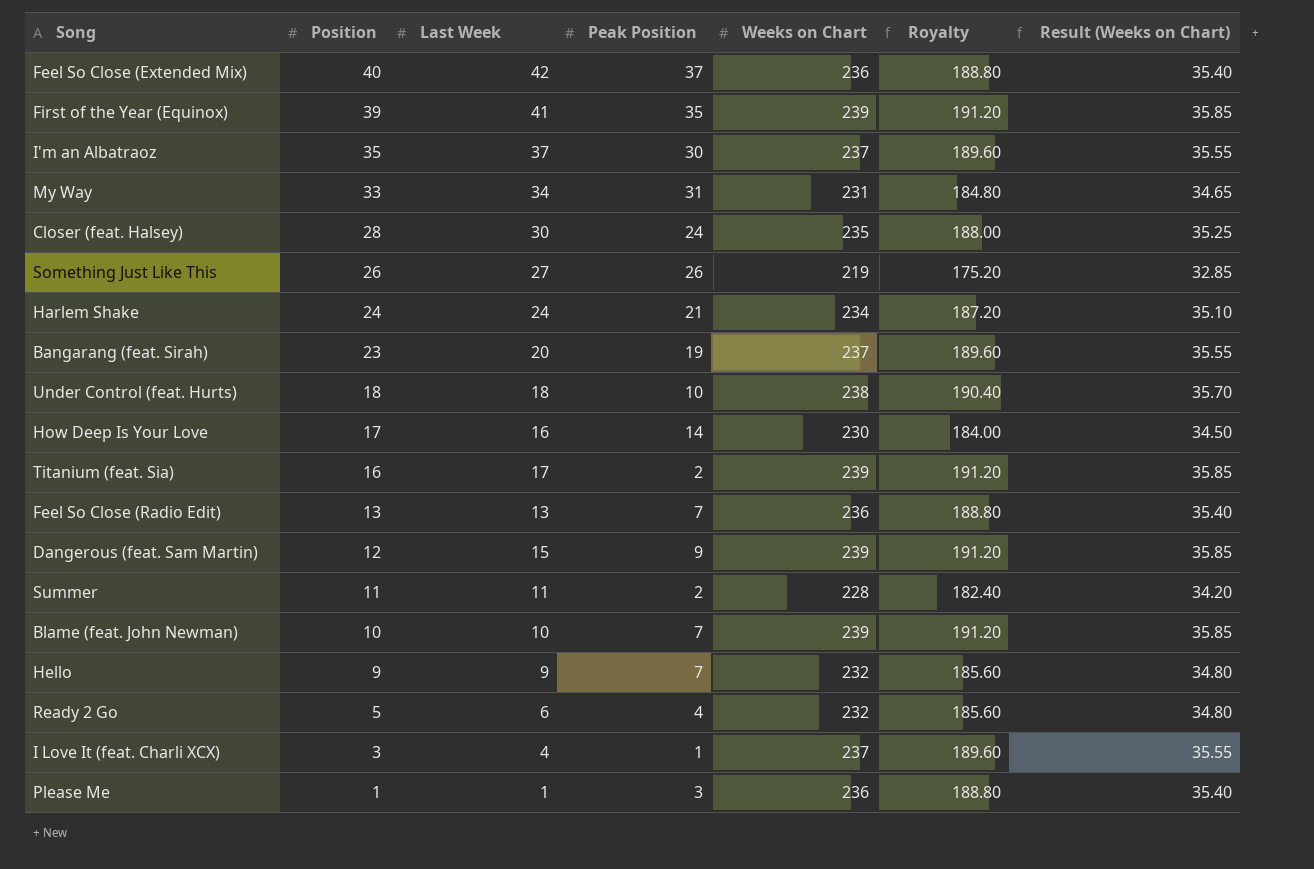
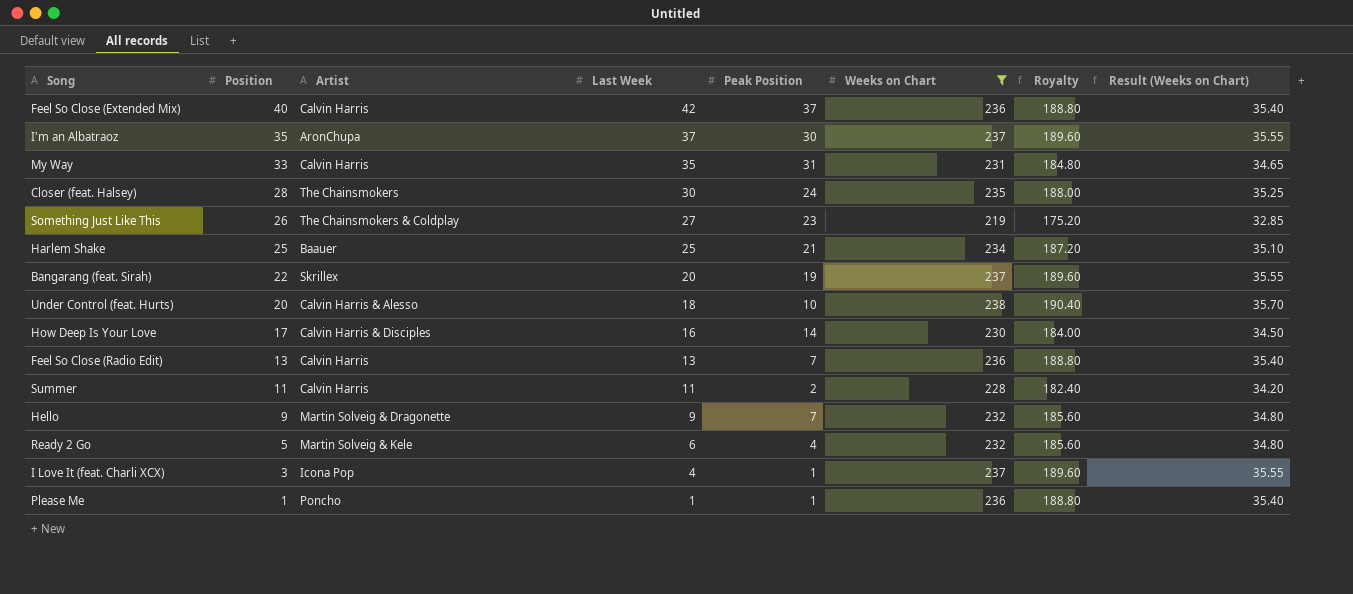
filter: none -> Weeks on Chart != 239
column Artist | position: none -> 3
My Way | Last Week: 34 -> 35
Something Just Like This | Peak Position: 26 -> 23
Harlem Shake | Position: 24 -> 25
Harlem Shake | Last Week: 24 -> 25
Bangarang (feat. Sirah) | Position: 23 -> 22
Under Control (feat. Hurts) | Position: 18 -> 20
Please Me | Peak Position: 3 -> 1

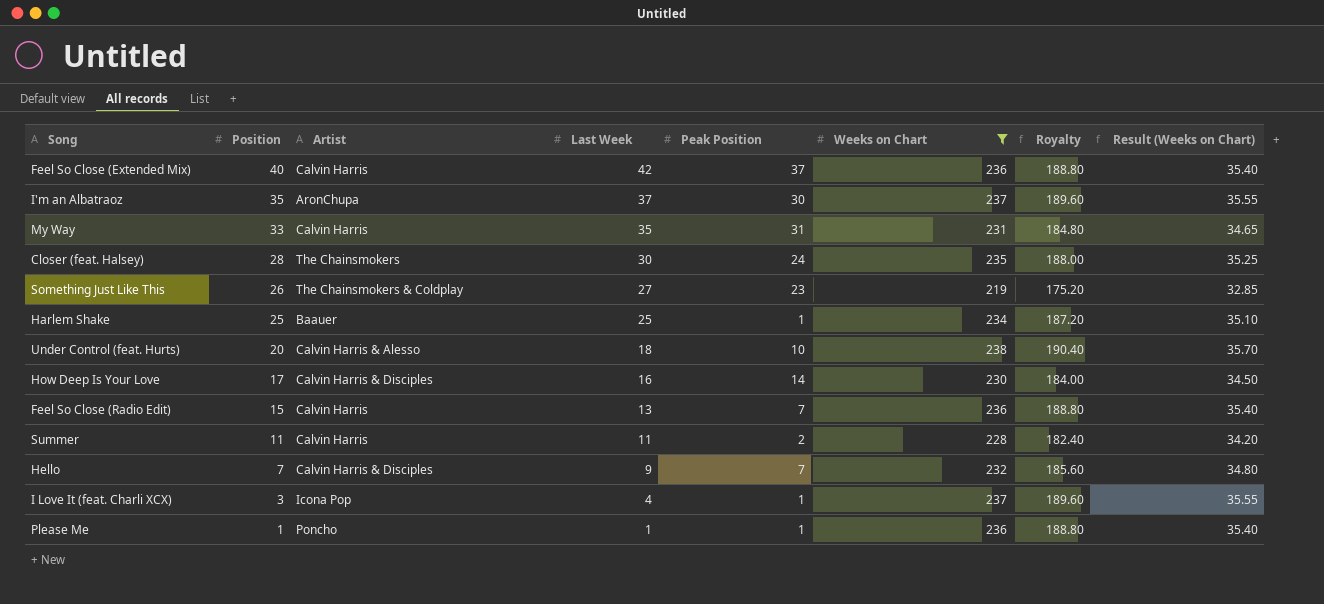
row Bangarang (feat. Sirah): 22 | Skrillex | 20 | 19 | 237 | 189.60 | 35.55 -> none
row Ready 2 Go: 5 | Martin Solveig & Kele | 6 | 4 | 232 | 185.60 | 34.80 -> none
Harlem Shake | Peak Position: 21 -> 1
Feel So Close (Radio Edit) | Position: 13 -> 15
Hello | Position: 9 -> 7
Hello | Artist: Martin Solveig & Dragonette -> Calvin Harris & Disciples

